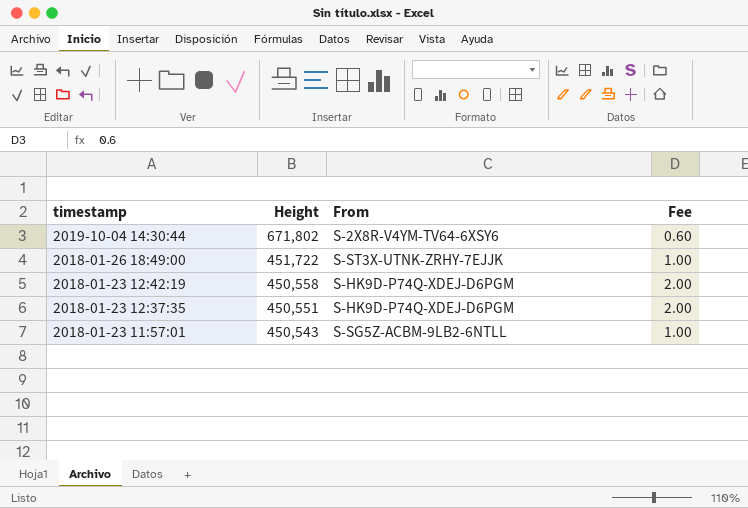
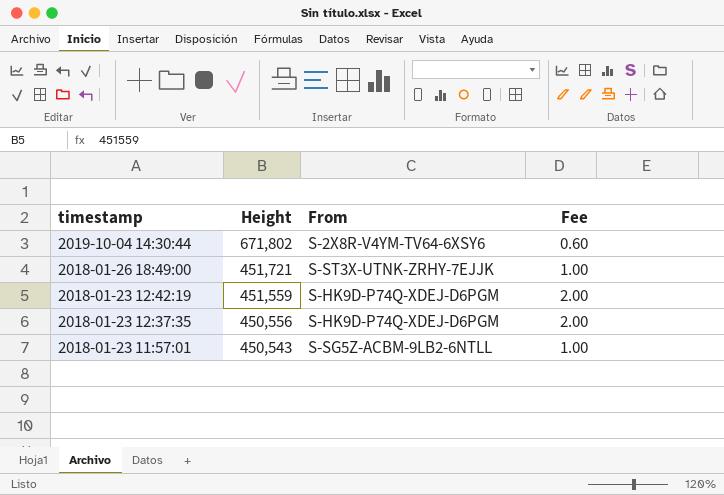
2018-01-26 18:49:00 | Height: 451,722 -> 451,721
2018-01-23 12:42:19 | Height: 450,558 -> 451,559
2018-01-23 12:37:35 | Height: 450,551 -> 450,556

